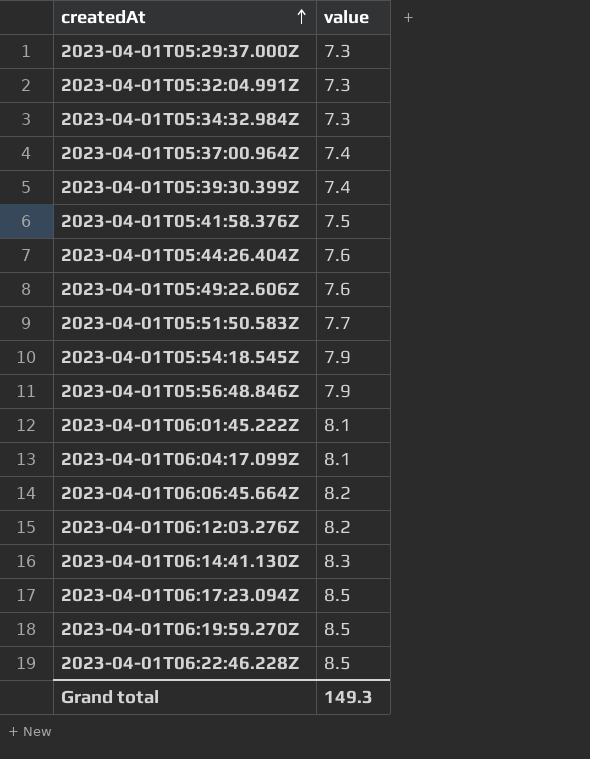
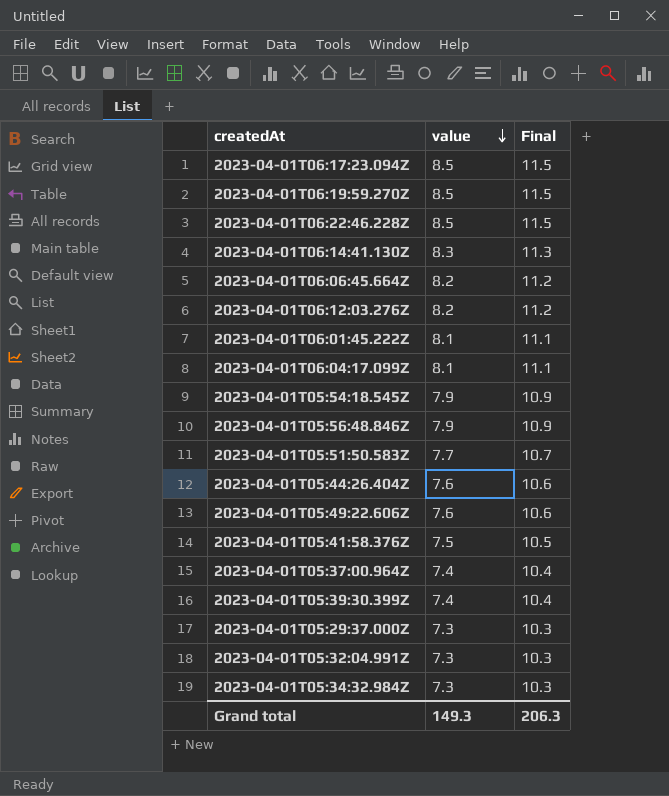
row order: createdAt ascending -> value descending
column Final | formula: none -> [value] + 3

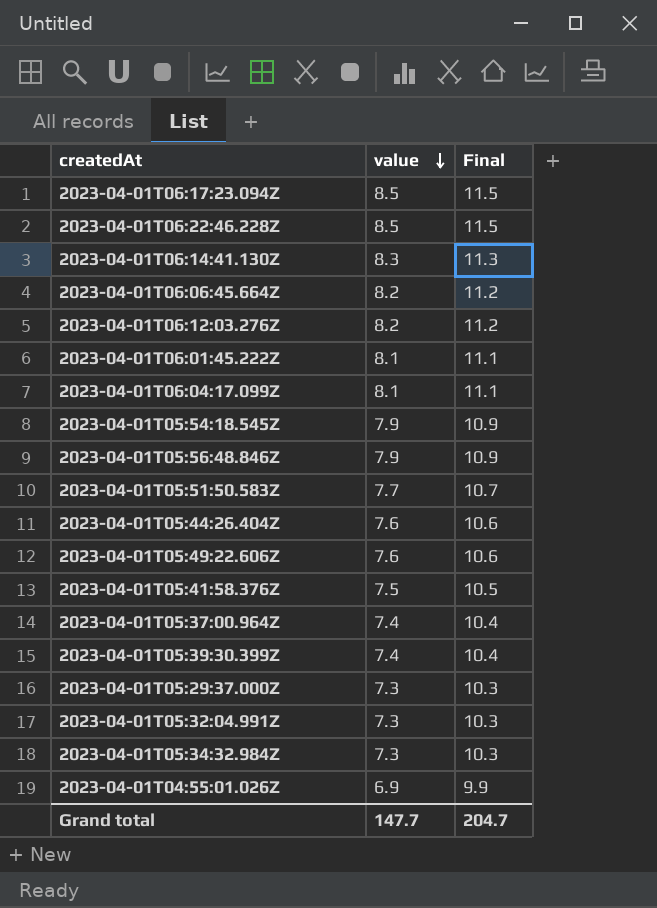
row 2023-04-01T06:19:59.270Z: 8.5 | 11.5 -> none
row 2023-04-01T04:55:01.026Z: none -> 6.9 | 9.9
Grand total | value: 149.3 -> 147.7
Grand total | Final: 206.3 -> 204.7

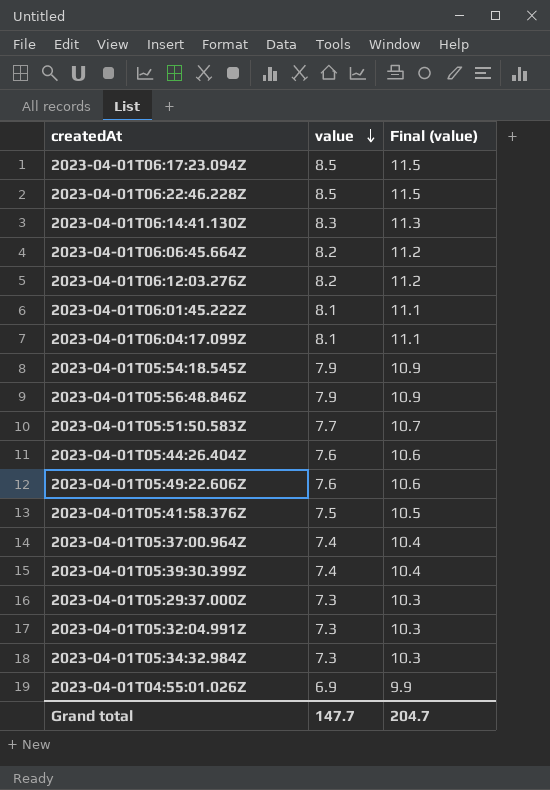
column name: Final -> Final (value)

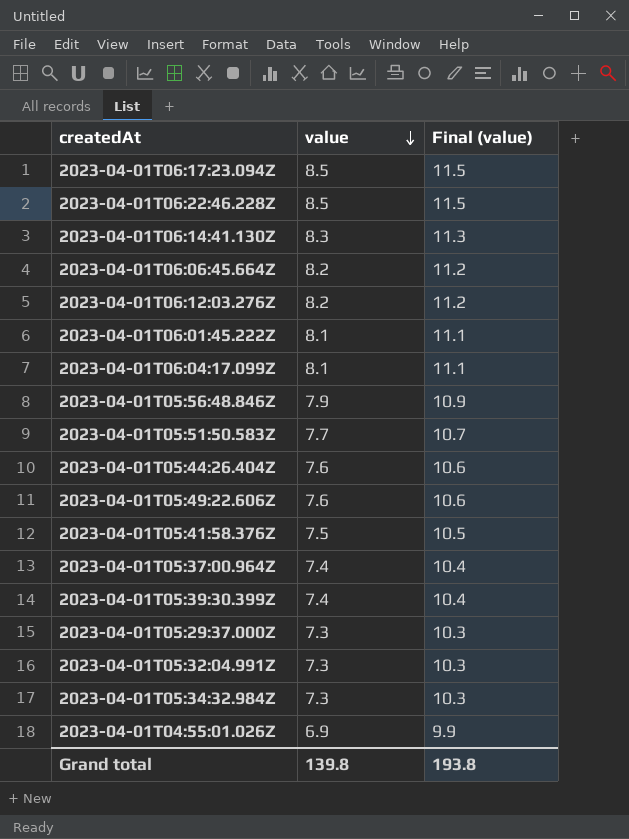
row 2023-04-01T05:54:18.545Z: 7.9 | 10.9 -> none
Grand total | value: 147.7 -> 139.8
Grand total | Final (value): 204.7 -> 193.8

